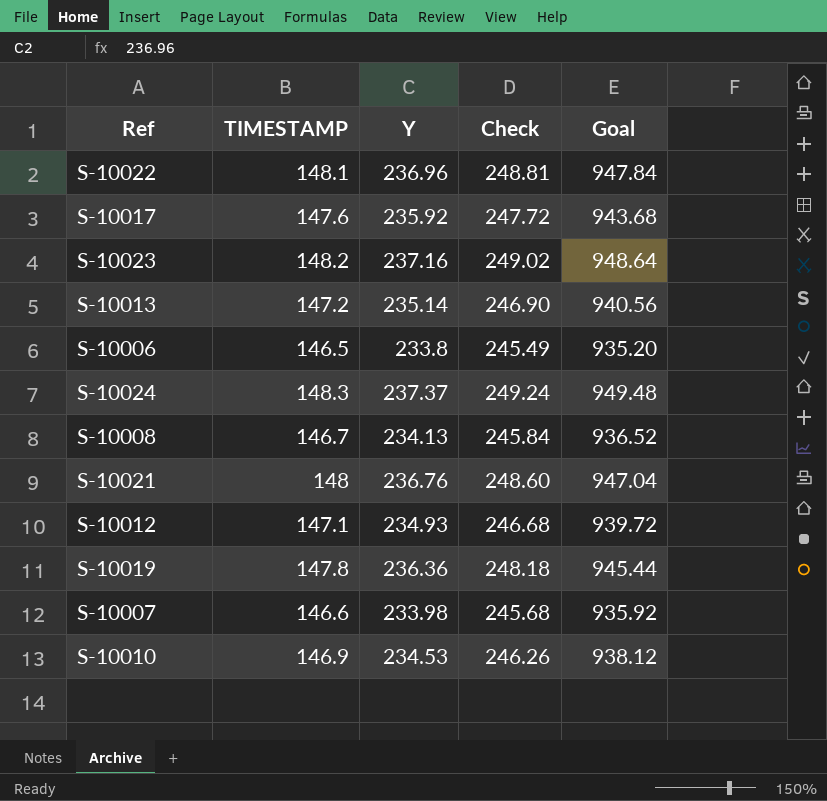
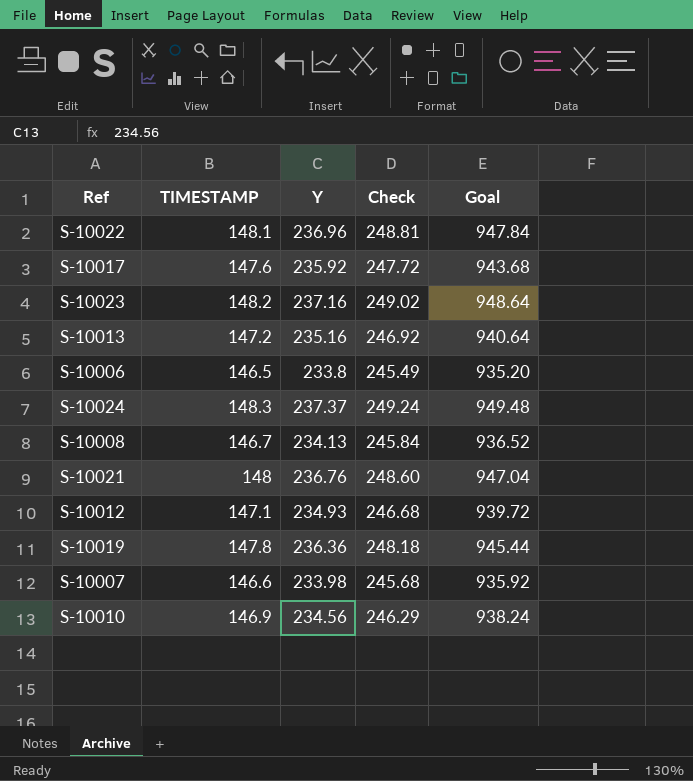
S-10013 | Y: 235.14 -> 235.16
S-10013 | Check: 246.90 -> 246.92
S-10013 | Goal: 940.56 -> 940.64
S-10010 | Y: 234.53 -> 234.56
S-10010 | Check: 246.26 -> 246.29
S-10010 | Goal: 938.12 -> 938.24

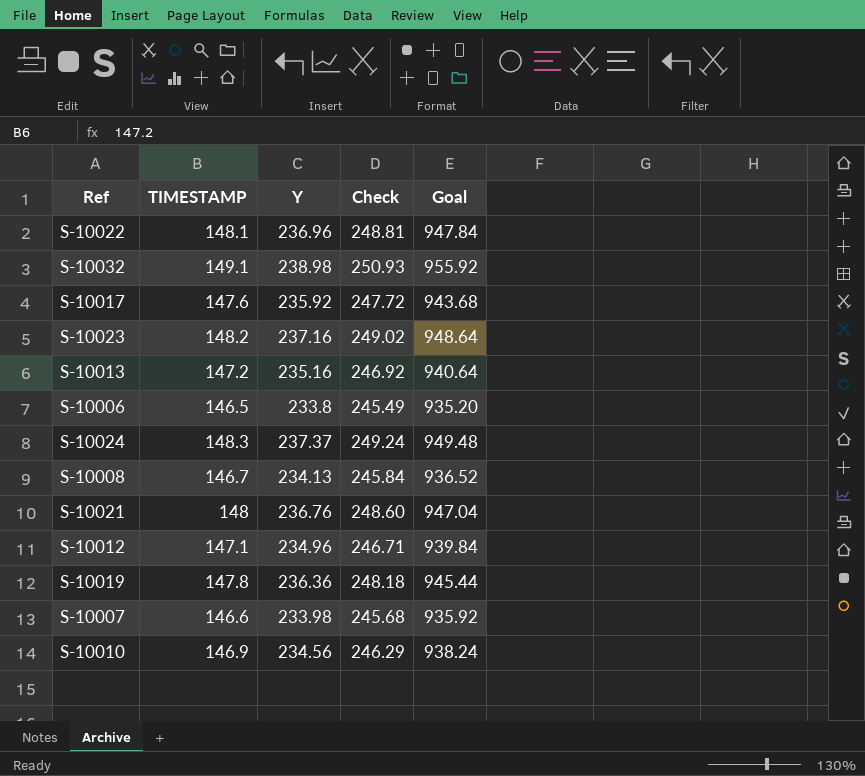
row S-10032: none -> 149.1 | 238.98 | 250.93 | 955.92
S-10012 | Y: 234.93 -> 234.96
S-10012 | Check: 246.68 -> 246.71
S-10012 | Goal: 939.72 -> 939.84

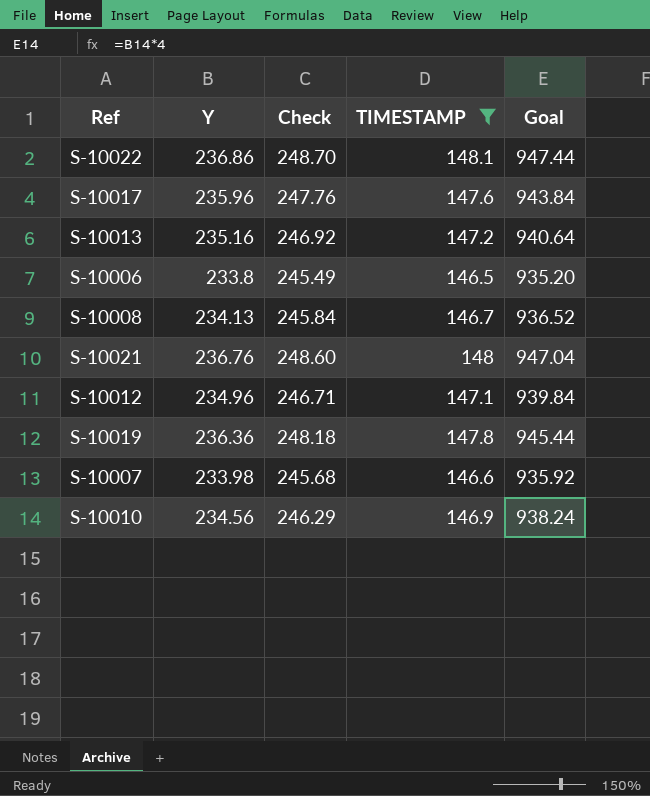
filter: none -> TIMESTAMP <= 148.1
column TIMESTAMP | position: 2 -> 4
S-10022 | Y: 236.96 -> 236.86
S-10022 | Check: 248.81 -> 248.70
S-10022 | Goal: 947.84 -> 947.44
S-10017 | Y: 235.92 -> 235.96
S-10017 | Check: 247.72 -> 247.76
S-10017 | Goal: 943.68 -> 943.84

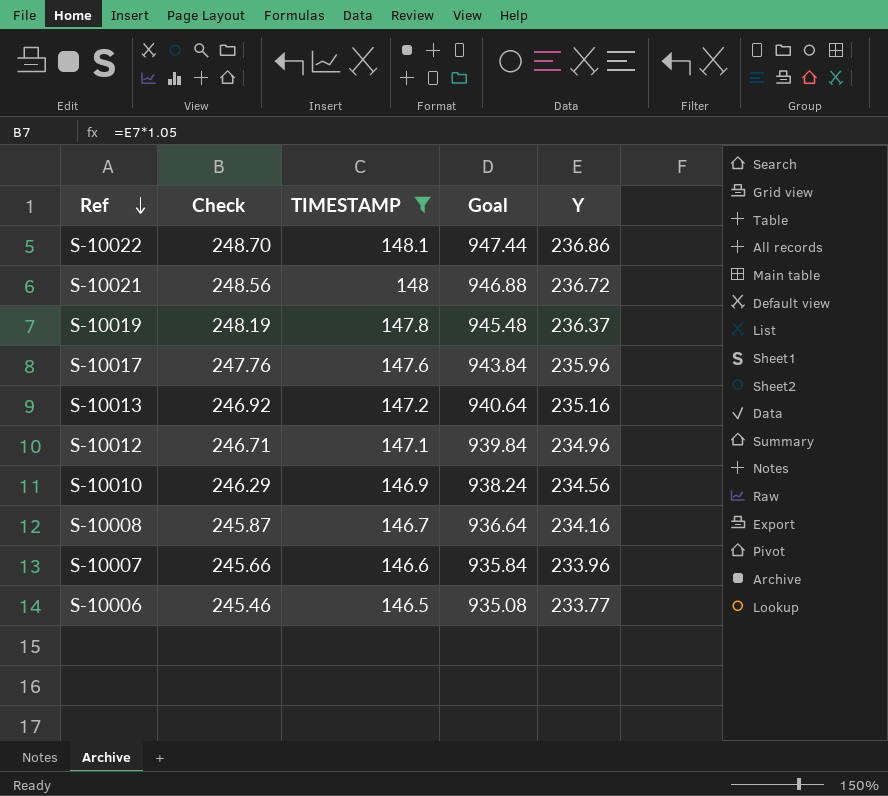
row order: none -> Ref descending
column Y | position: 2 -> 5
S-10021 | Check: 248.60 -> 248.56
S-10021 | Goal: 947.04 -> 946.88
S-10021 | Y: 236.76 -> 236.72
S-10019 | Check: 248.18 -> 248.19
S-10019 | Goal: 945.44 -> 945.48
S-10019 | Y: 236.36 -> 236.37
S-10008 | Check: 245.84 -> 245.87
S-10008 | Goal: 936.52 -> 936.64
S-10008 | Y: 234.13 -> 234.16
S-10007 | Check: 245.68 -> 245.66
S-10007 | Goal: 935.92 -> 935.84
S-10007 | Y: 233.98 -> 233.96
S-10006 | Check: 245.49 -> 245.46
S-10006 | Goal: 935.20 -> 935.08
S-10006 | Y: 233.8 -> 233.77

